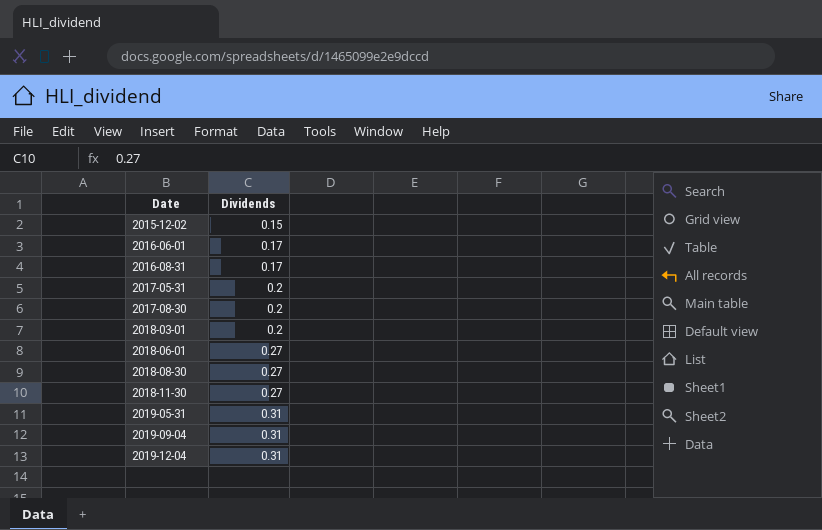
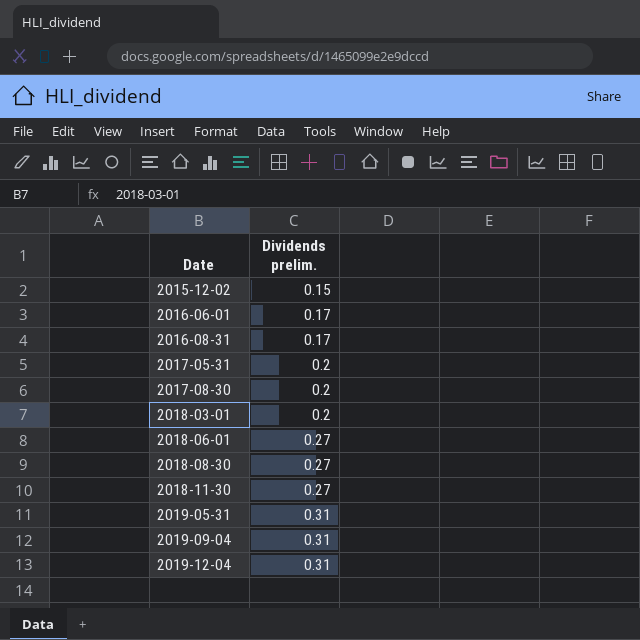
column name: Dividends -> Dividends prelim.

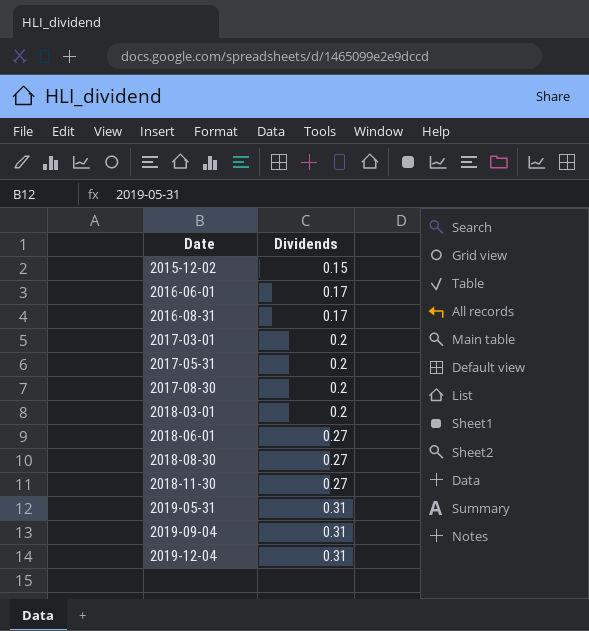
column name: Dividends prelim. -> Dividends
row 2017-03-01: none -> 0.2

